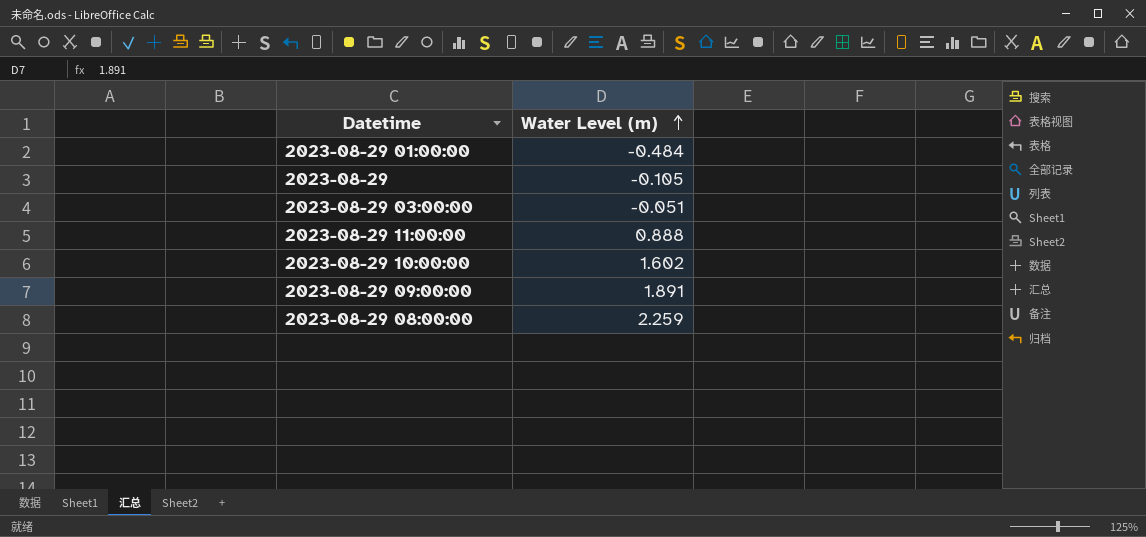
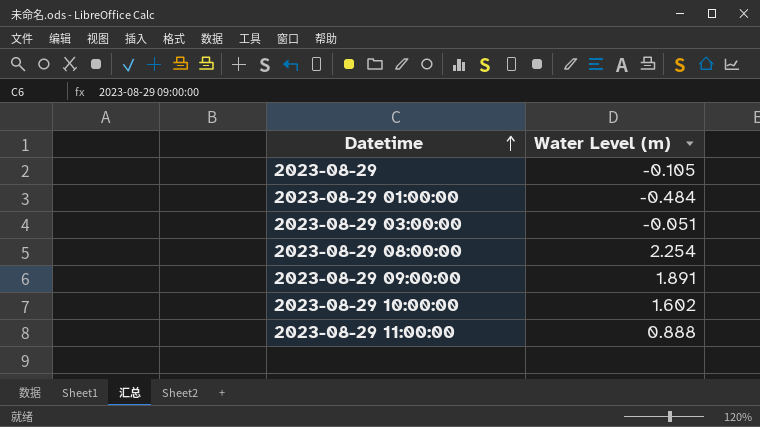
row order: Water Level (m) ascending -> Datetime ascending
2023-08-29 08:00:00 | Water Level (m): 2.259 -> 2.254

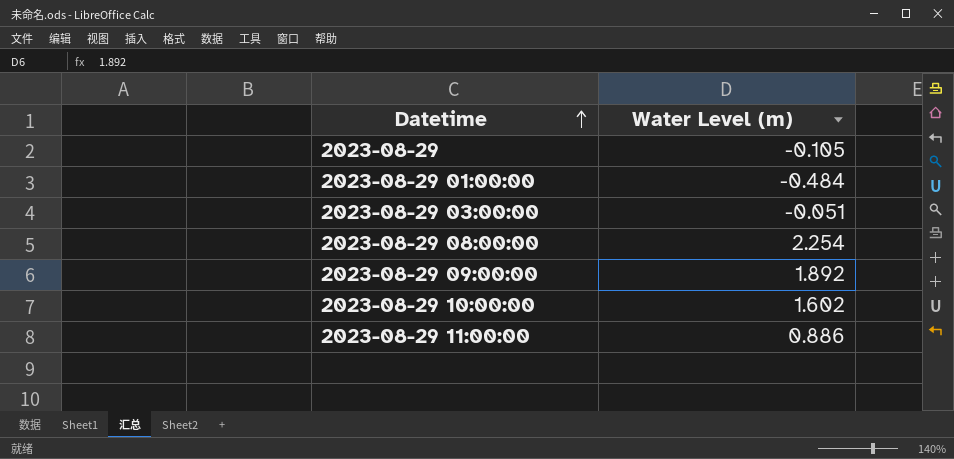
2023-08-29 09:00:00 | Water Level (m): 1.891 -> 1.892
2023-08-29 11:00:00 | Water Level (m): 0.888 -> 0.886

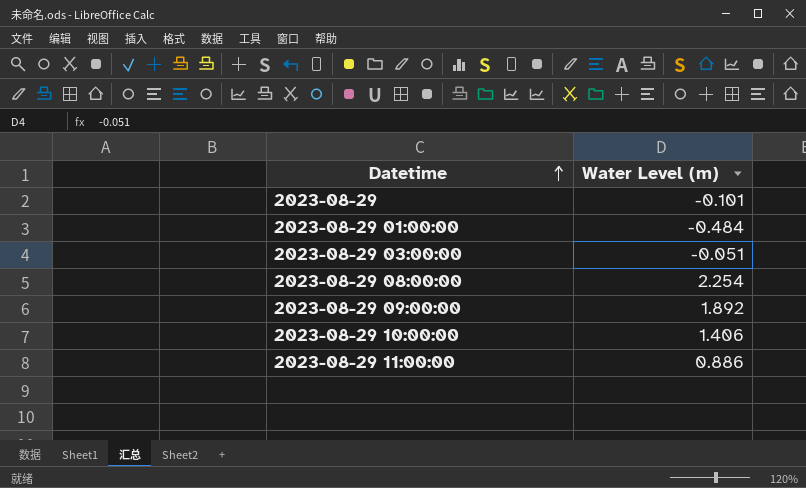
2023-08-29 | Water Level (m): -0.105 -> -0.101
2023-08-29 10:00:00 | Water Level (m): 1.602 -> 1.406

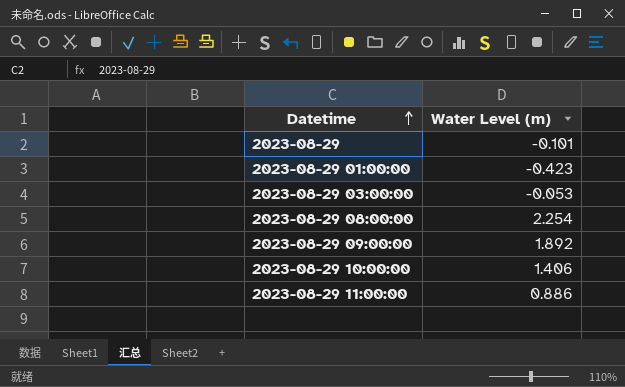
2023-08-29 01:00:00 | Water Level (m): -0.484 -> -0.423
2023-08-29 03:00:00 | Water Level (m): -0.051 -> -0.053

